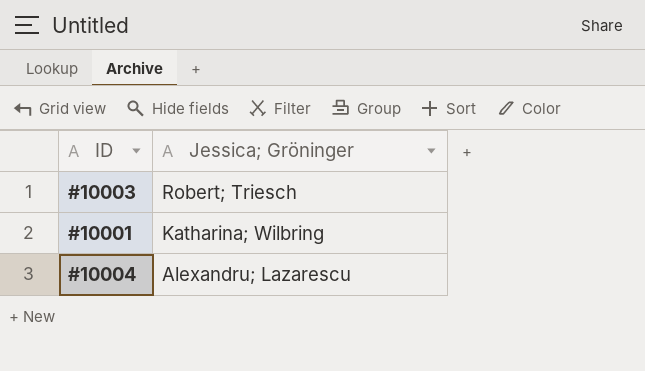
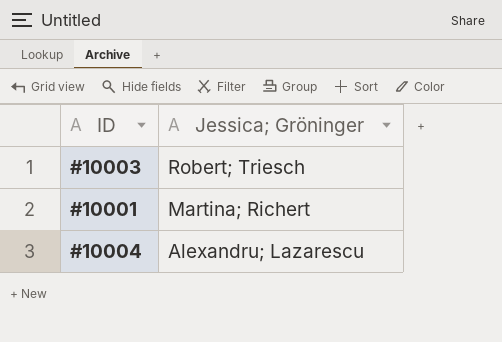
#10001 | Jessica; Gröninger: Katharina; Wilbring -> Martina; Richert

